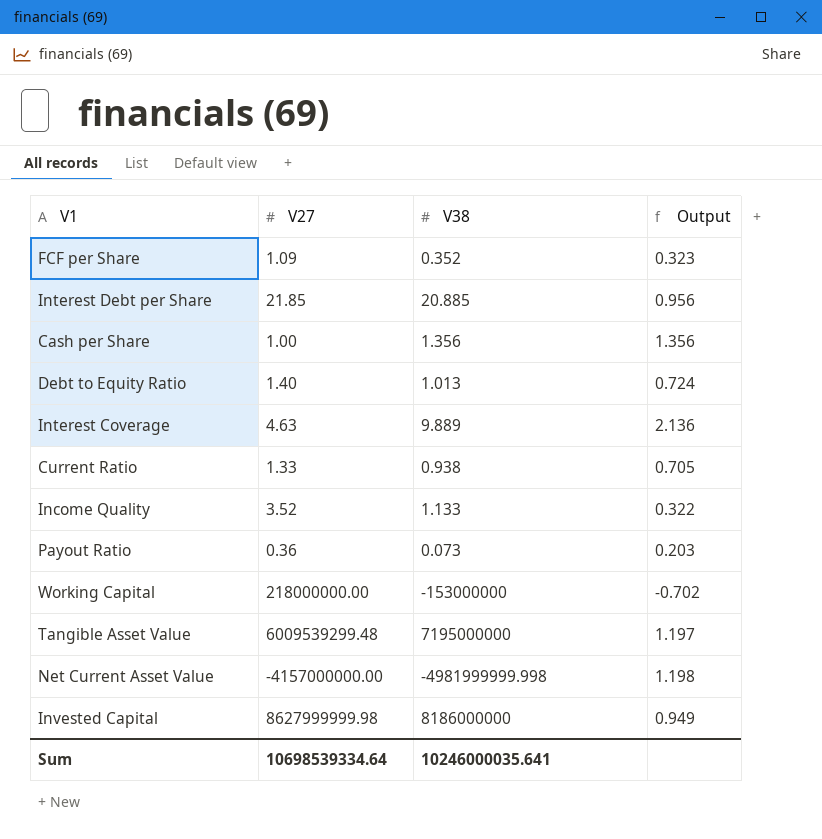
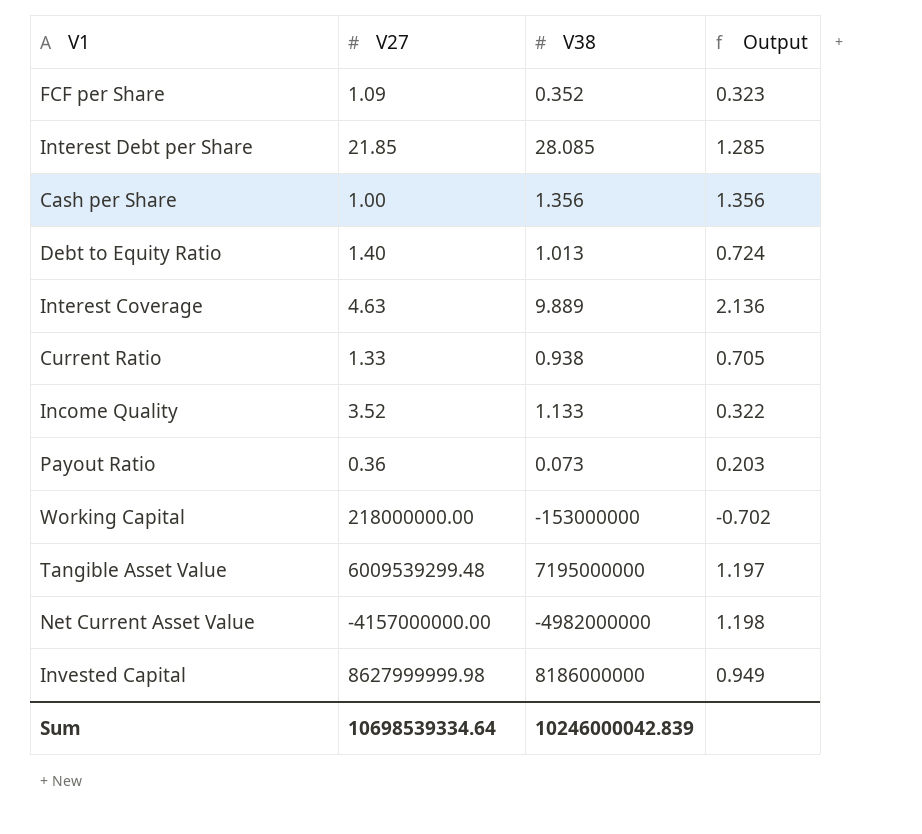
Interest Debt per Share | V38: 20.885 -> 28.085
Interest Debt per Share | Output: 0.956 -> 1.285
Net Current Asset Value | V38: -4981999999.998 -> -4982000000
Sum | V38: 10246000035.641 -> 10246000042.839

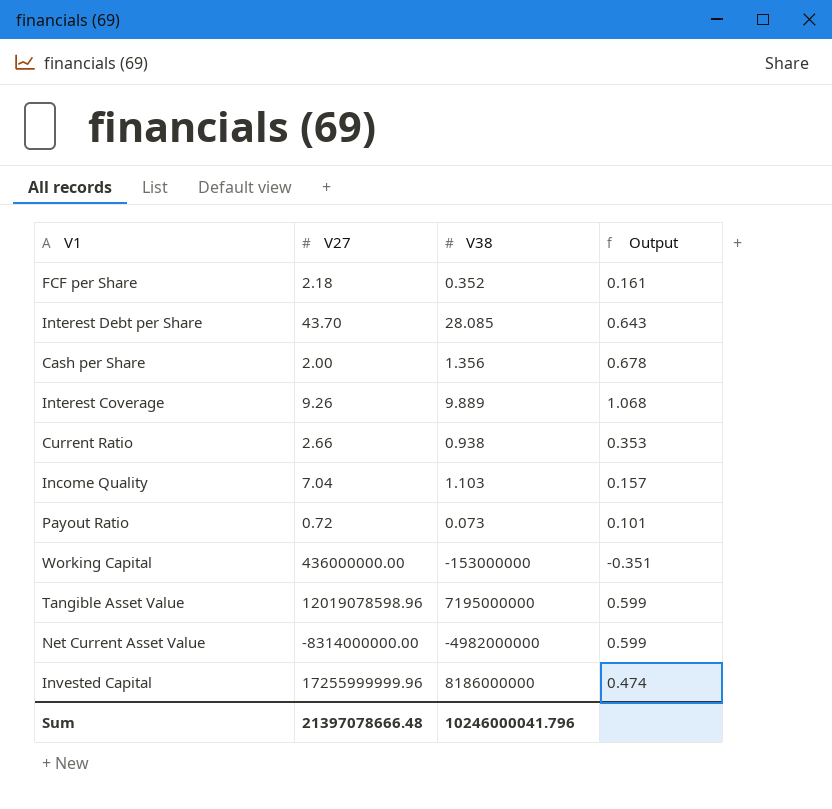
row Debt to Equity Ratio: 1.40 | 1.013 | 0.724 -> none
FCF per Share | V27: 1.09 -> 2.18
FCF per Share | Output: 0.323 -> 0.161
Interest Debt per Share | V27: 21.85 -> 43.70
Interest Debt per Share | Output: 1.285 -> 0.643
Cash per Share | V27: 1.00 -> 2.00
Cash per Share | Output: 1.356 -> 0.678
Interest Coverage | V27: 4.63 -> 9.26
Interest Coverage | Output: 2.136 -> 1.068
Current Ratio | V27: 1.33 -> 2.66
Current Ratio | Output: 0.705 -> 0.353
Income Quality | V27: 3.52 -> 7.04
Income Quality | V38: 1.133 -> 1.103
Income Quality | Output: 0.322 -> 0.157
Payout Ratio | V27: 0.36 -> 0.72
Payout Ratio | Output: 0.203 -> 0.101
Working Capital | V27: 218000000.00 -> 436000000.00
Working Capital | Output: -0.702 -> -0.351
Tangible Asset Value | V27: 6009539299.48 -> 12019078598.96
Tangible Asset Value | Output: 1.197 -> 0.599
Net Current Asset Value | V27: -4157000000.00 -> -8314000000.00
Net Current Asset Value | Output: 1.198 -> 0.599
Invested Capital | V27: 8627999999.98 -> 17255999999.96
Invested Capital | Output: 0.949 -> 0.474
Sum | V27: 10698539334.64 -> 21397078666.48
Sum | V38: 10246000042.839 -> 10246000041.796

